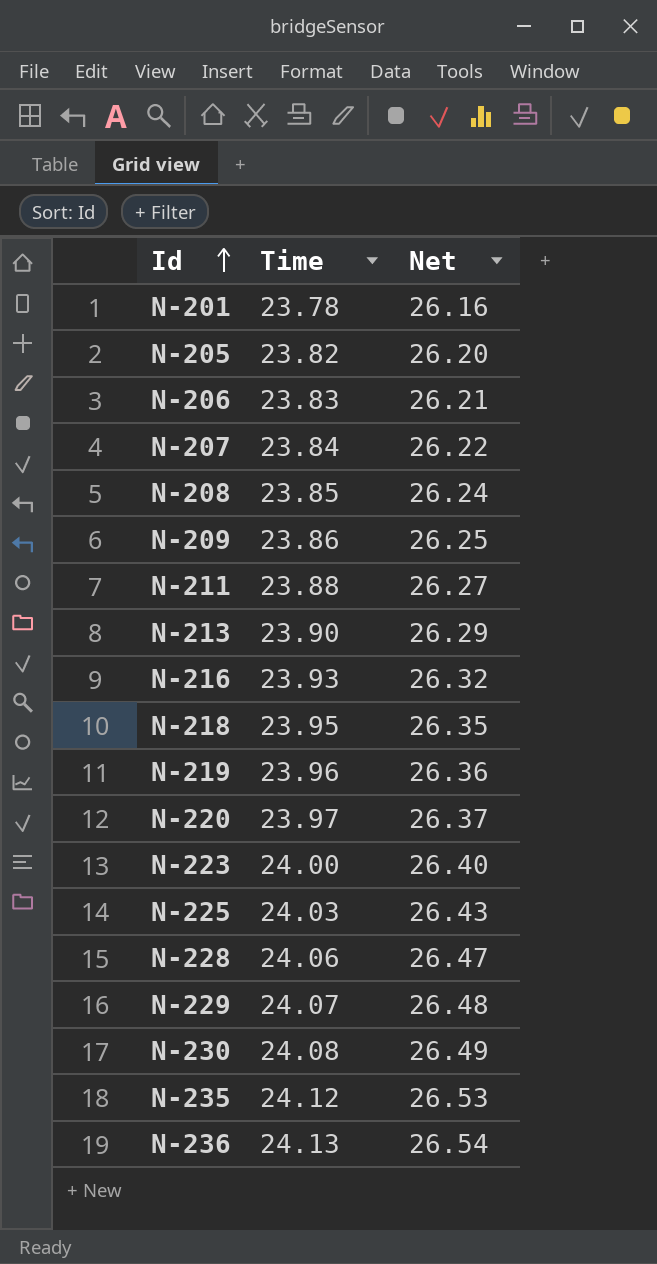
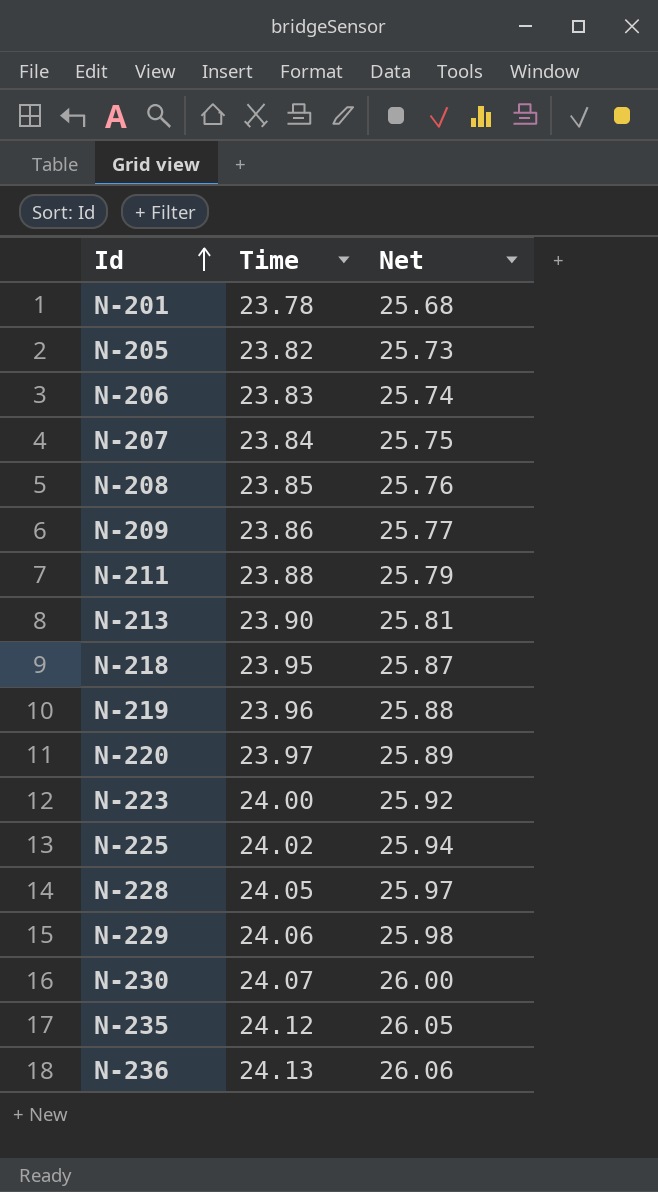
column Net | formula: [Time] * 1.1 -> [Time] * 1.08
row N-216: 23.93 | 26.32 -> none
N-225 | Time: 24.03 -> 24.02
N-228 | Time: 24.06 -> 24.05
N-229 | Time: 24.07 -> 24.06
N-230 | Time: 24.08 -> 24.07

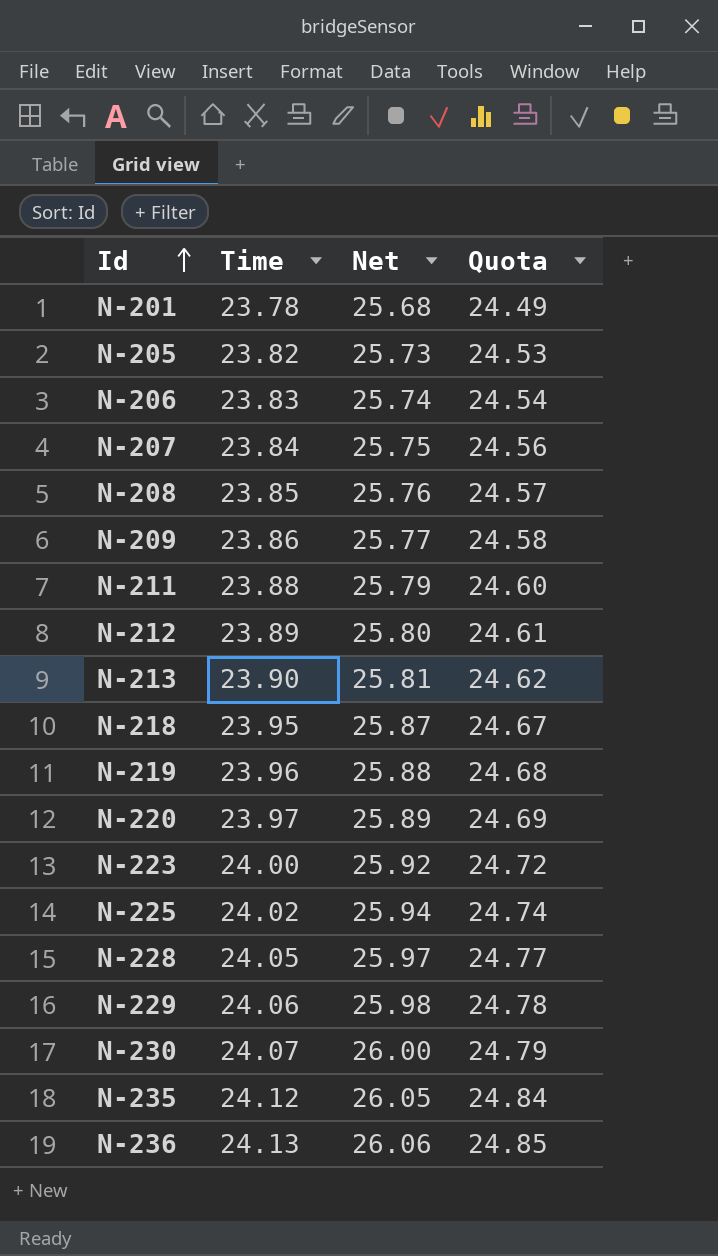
column Quota | formula: none -> [Time] * 1.03
row N-212: none -> 23.89 | 25.80 | 24.61

